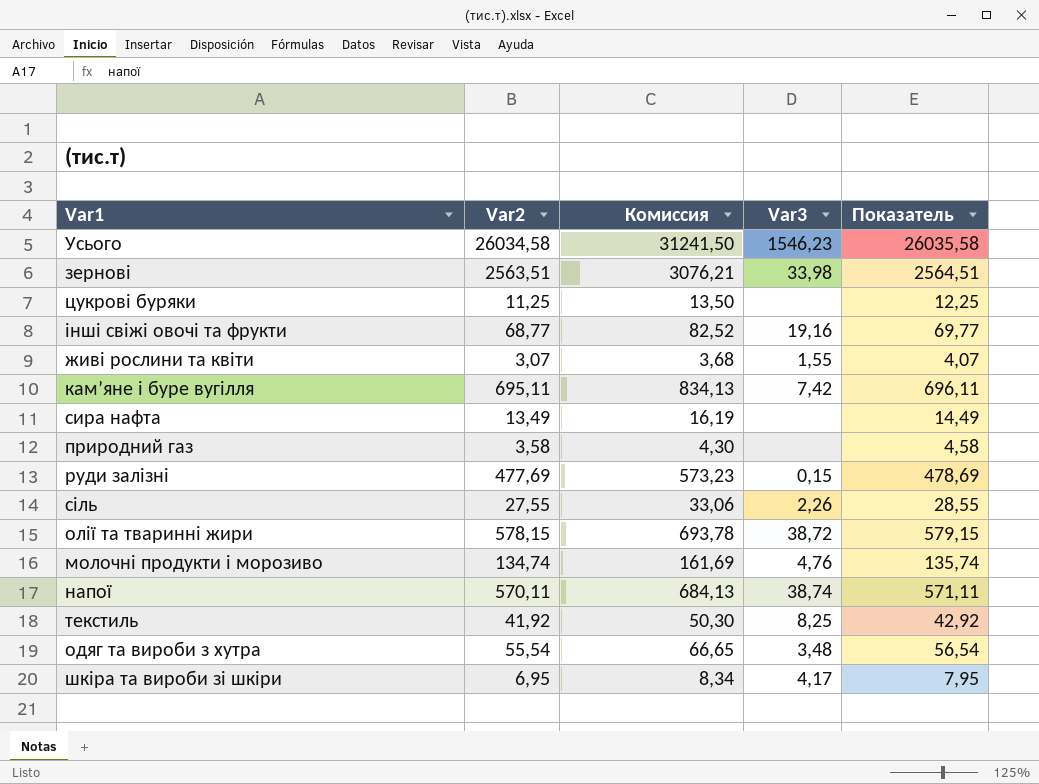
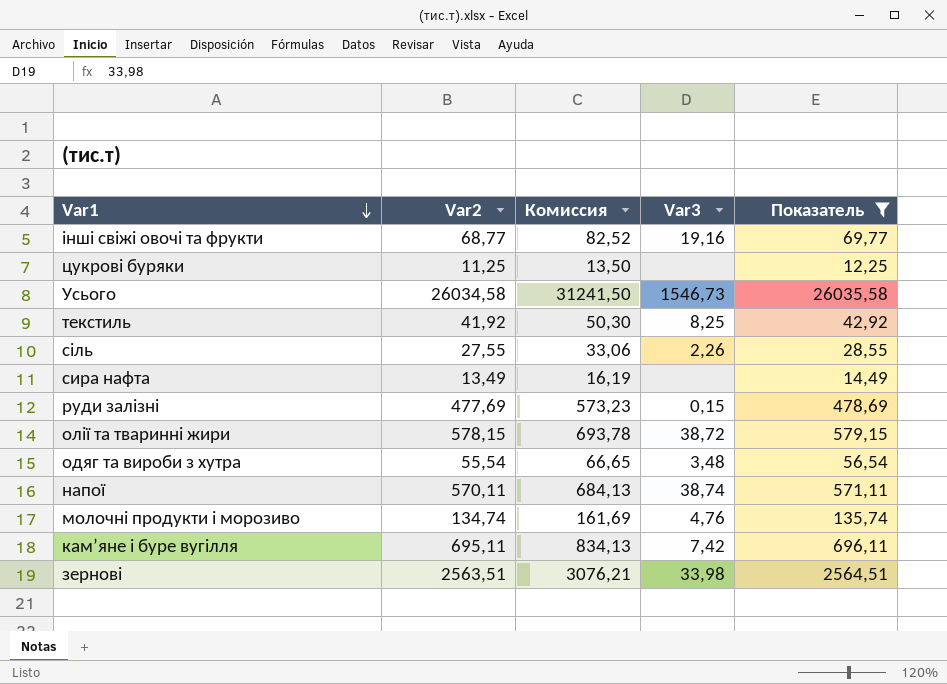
filter: none -> Показатель >= 12,25
row order: none -> Var1 descending
Усього | Var3: 1546,23 -> 1546,73

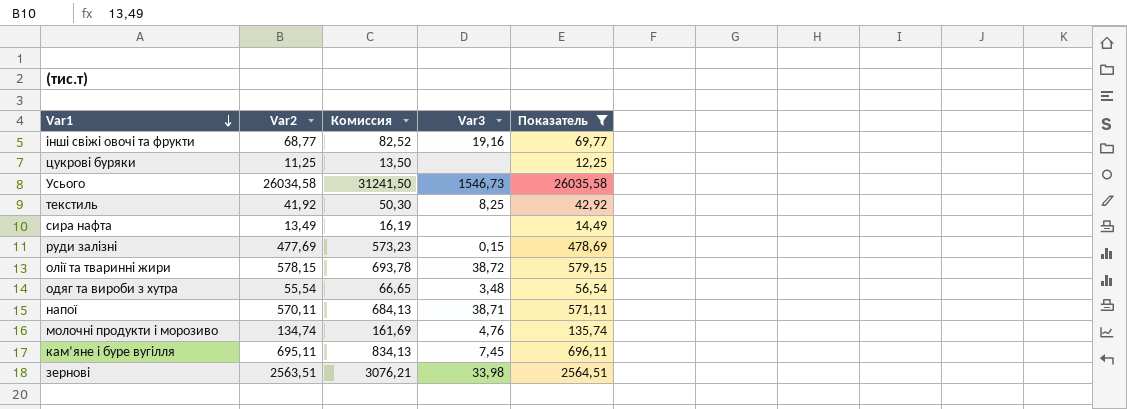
row сіль: 27,55 | 33,06 | 2,26 | 28,55 -> none
напої | Var3: 38,74 -> 38,71
кам’яне і буре вугілля | Var3: 7,42 -> 7,45

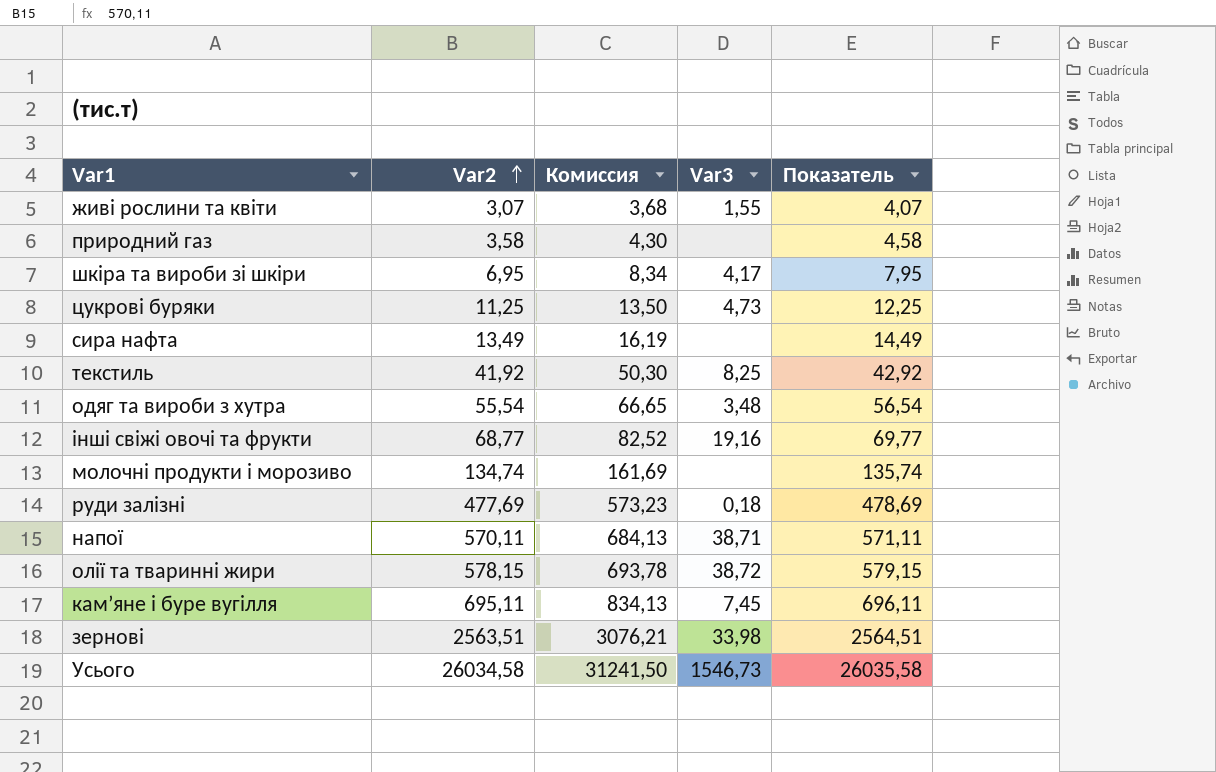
filter: Показатель >= 12,25 -> none
row order: Var1 descending -> Var2 ascending
цукрові буряки | Var3: none -> 4,73
молочні продукти і морозиво | Var3: 4,76 -> none
руди залізні | Var3: 0,15 -> 0,18

